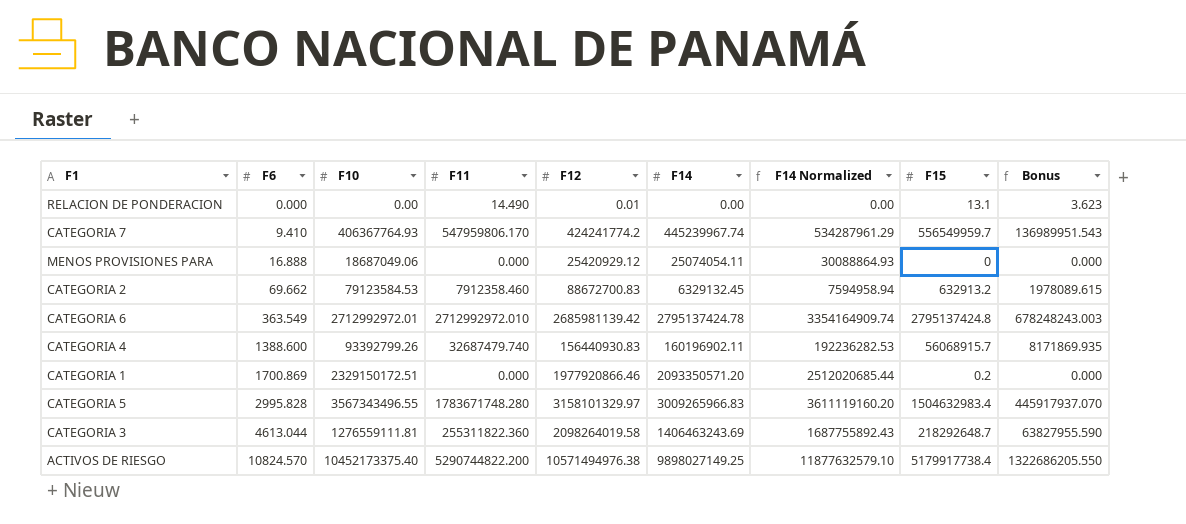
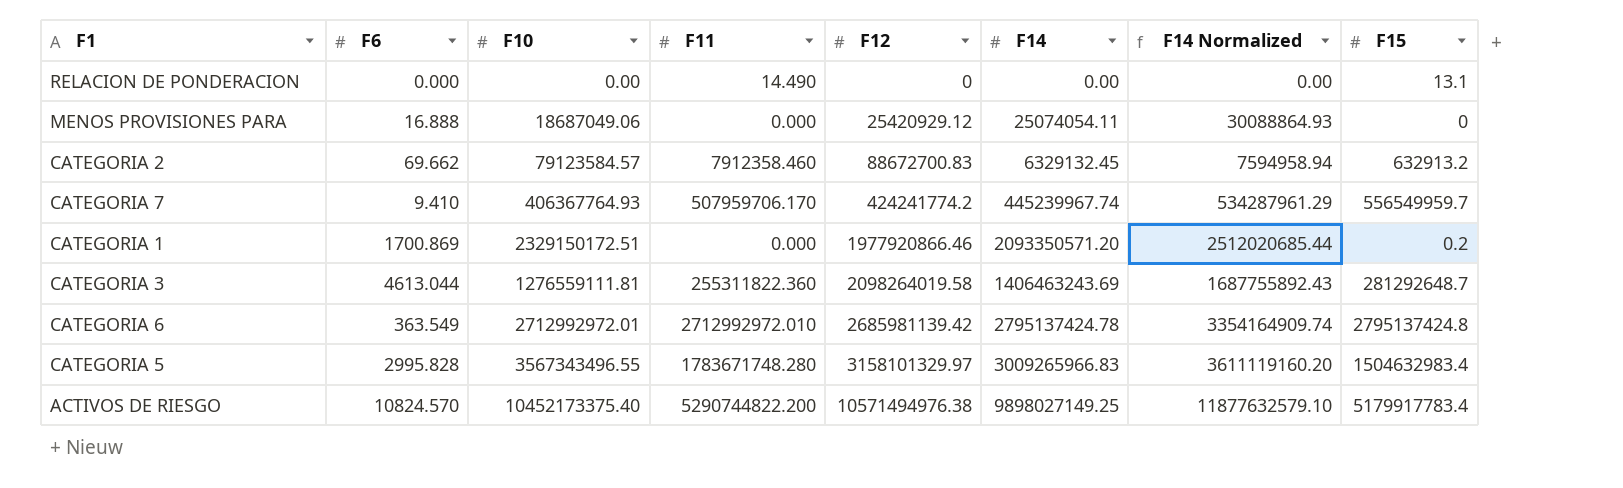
row order: F6 ascending -> F12 ascending
column Bonus | formula: [F11] * 0.25 -> none
row CATEGORIA 4: 1388.600 | 93392799.26 | 32687479.740 | 156440930.83 | 160196902.11 | 192236282.53 | 56068915.7 | 8171869.935 -> none
RELACION DE PONDERACION | F12: 0.01 -> 0
CATEGORIA 2 | F10: 79123584.53 -> 79123584.57
CATEGORIA 7 | F11: 547959806.170 -> 507959706.170
CATEGORIA 3 | F15: 218292648.7 -> 281292648.7
ACTIVOS DE RIESGO | F15: 5179917738.4 -> 5179917783.4

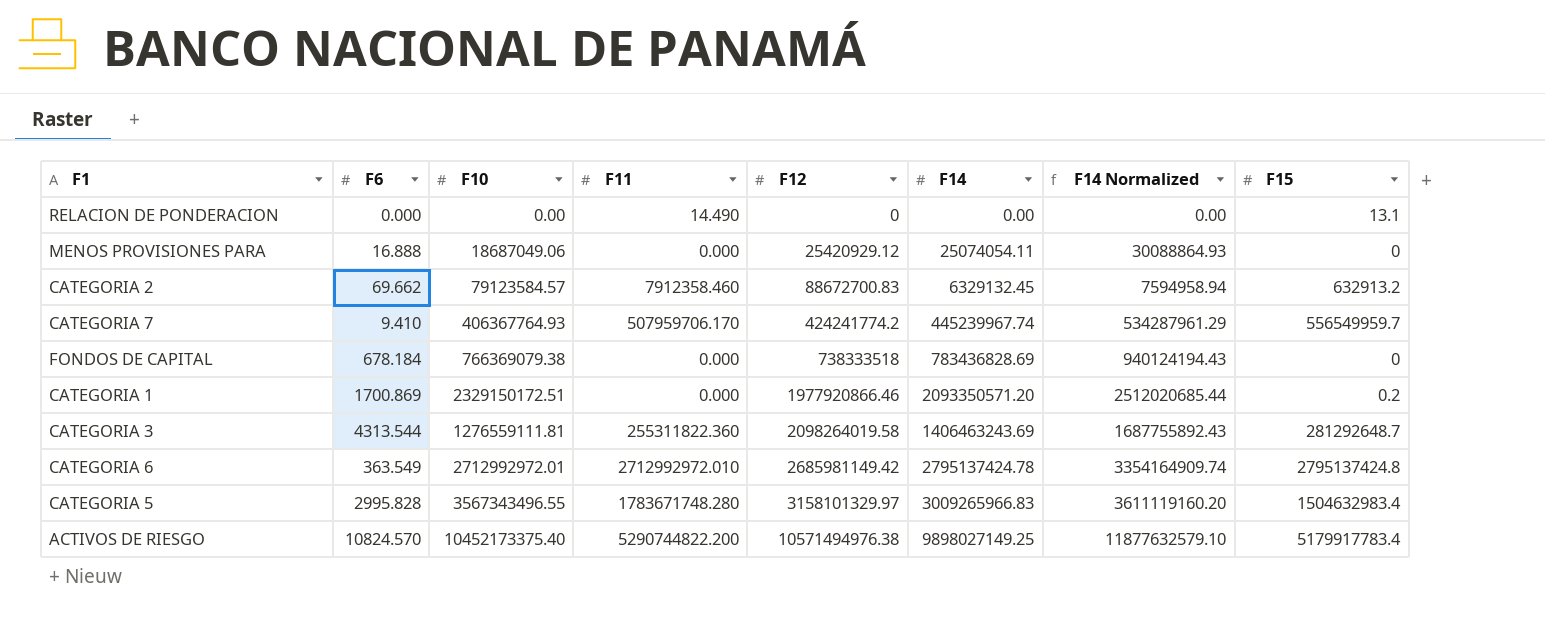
row FONDOS DE CAPITAL: none -> 678.184 | 766369079.38 | 0.000 | 738333518 | 783436828.69 | 940124194.43 | 0
CATEGORIA 3 | F6: 4613.044 -> 4313.544
CATEGORIA 6 | F12: 2685981139.42 -> 2685981149.42

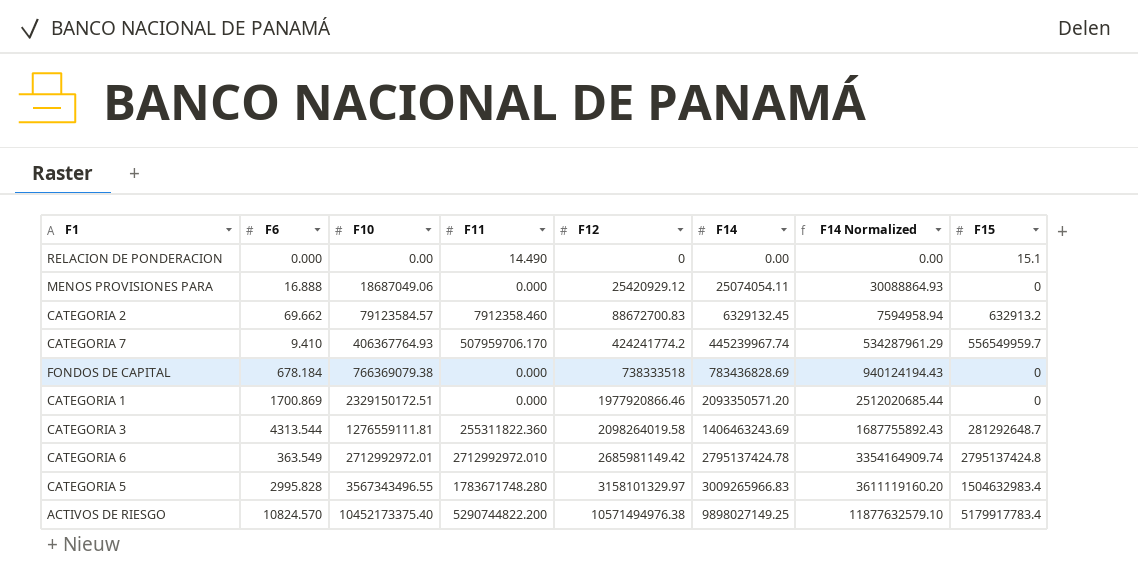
RELACION DE PONDERACION | F15: 13.1 -> 15.1
CATEGORIA 1 | F15: 0.2 -> 0

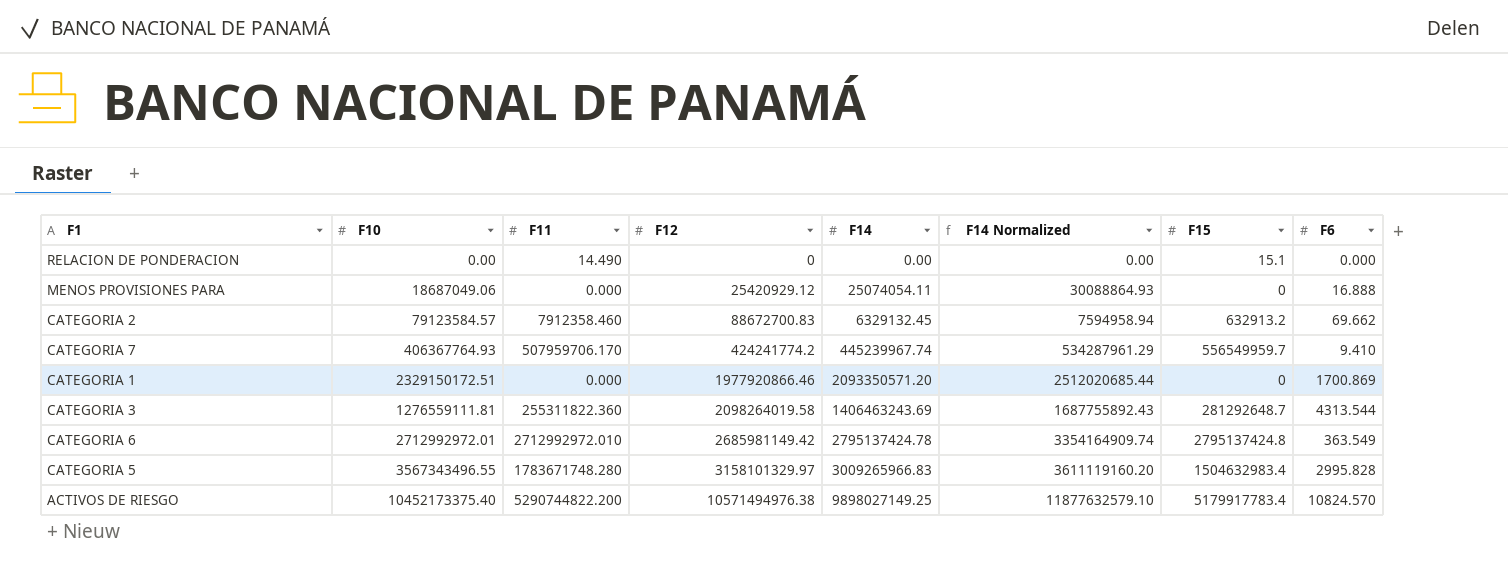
column F6 | position: 2 -> 8
row FONDOS DE CAPITAL: 678.184 | 766369079.38 | 0.000 | 738333518 | 783436828.69 | 940124194.43 | 0 -> none

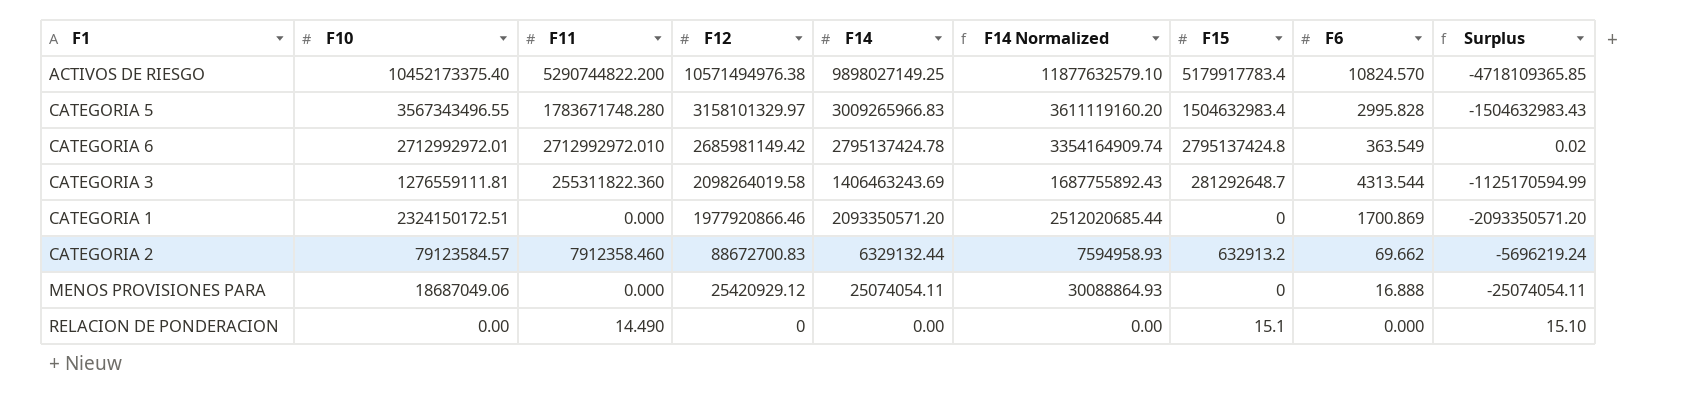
row order: F12 ascending -> F12 descending
column Surplus | formula: none -> [F15] - [F14]
row CATEGORIA 7: 406367764.93 | 507959706.170 | 424241774.2 | 445239967.74 | 534287961.29 | 556549959.7 | 9.410 -> none
CATEGORIA 1 | F10: 2329150172.51 -> 2324150172.51
CATEGORIA 2 | F14: 6329132.45 -> 6329132.44
CATEGORIA 2 | F14 Normalized: 7594958.94 -> 7594958.93

